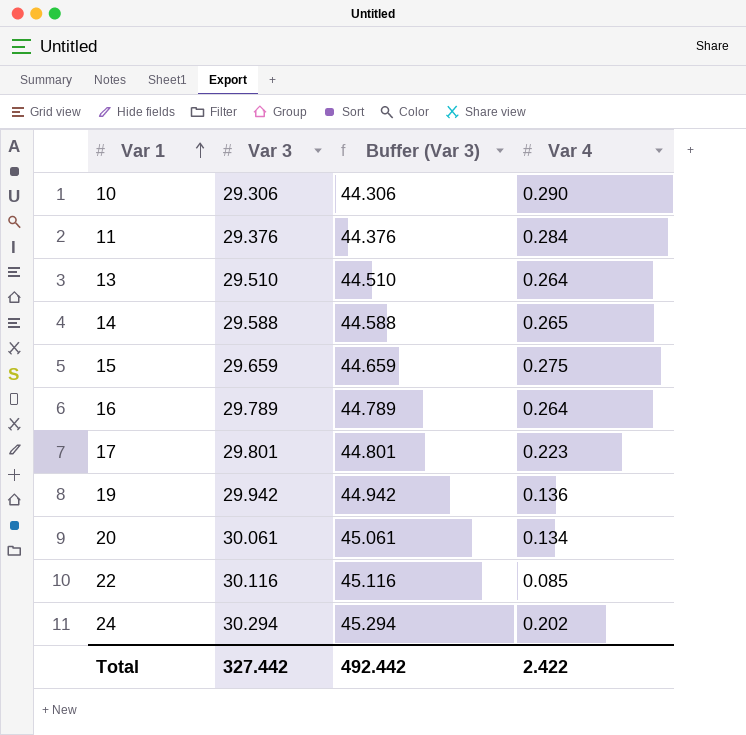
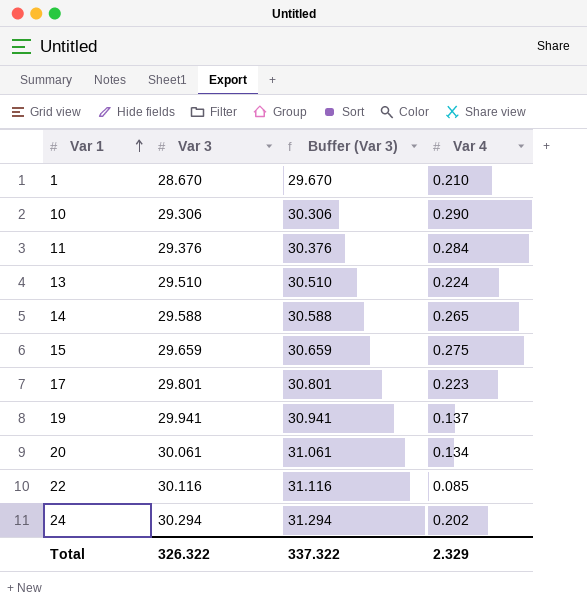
column Buffer (Var 3) | formula: [Var 3] + 15 -> [Var 3] + 1
row 16: 29.789 | 44.789 | 0.264 -> none
row 1: none -> 28.670 | 29.670 | 0.210
13 | Var 4: 0.264 -> 0.224
19 | Var 3: 29.942 -> 29.941
19 | Var 4: 0.136 -> 0.137
Total | Var 3: 327.442 -> 326.322
Total | Buffer (Var 3): 492.442 -> 337.322
Total | Var 4: 2.422 -> 2.329

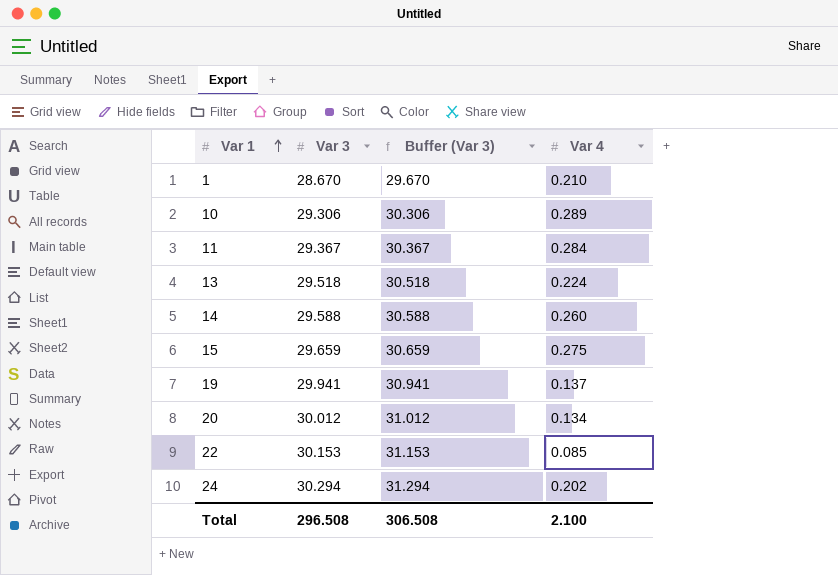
row 17: 29.801 | 30.801 | 0.223 -> none
10 | Var 4: 0.290 -> 0.289
11 | Var 3: 29.376 -> 29.367
11 | Buffer (Var 3): 30.376 -> 30.367
13 | Var 3: 29.510 -> 29.518
13 | Buffer (Var 3): 30.510 -> 30.518
14 | Var 4: 0.265 -> 0.260
20 | Var 3: 30.061 -> 30.012
20 | Buffer (Var 3): 31.061 -> 31.012
22 | Var 3: 30.116 -> 30.153
22 | Buffer (Var 3): 31.116 -> 31.153
Total | Var 3: 326.322 -> 296.508
Total | Buffer (Var 3): 337.322 -> 306.508
Total | Var 4: 2.329 -> 2.100

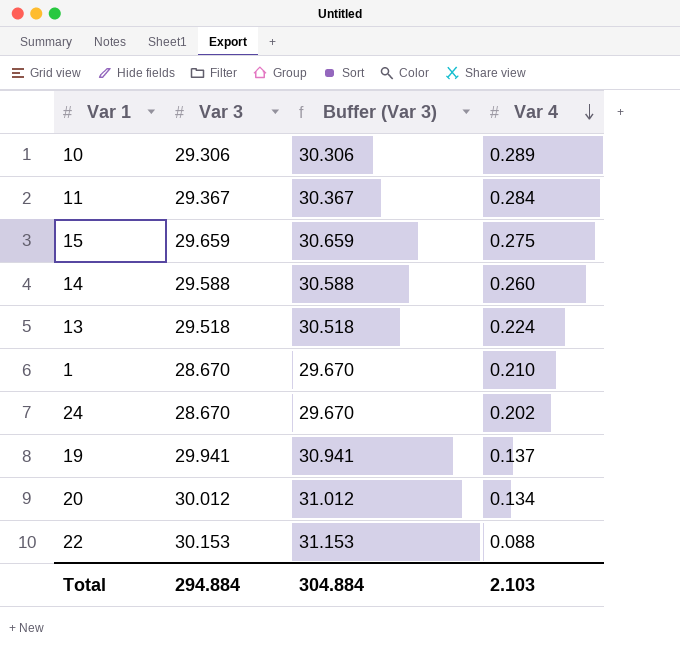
row order: Var 1 ascending -> Var 4 descending
24 | Var 3: 30.294 -> 28.670
24 | Buffer (Var 3): 31.294 -> 29.670
22 | Var 4: 0.085 -> 0.088
Total | Var 3: 296.508 -> 294.884
Total | Buffer (Var 3): 306.508 -> 304.884
Total | Var 4: 2.100 -> 2.103

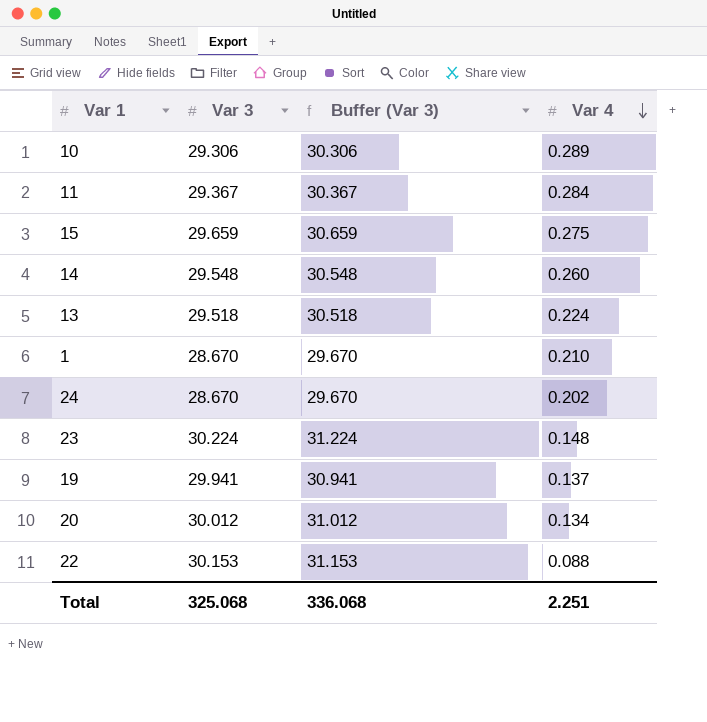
14 | Var 3: 29.588 -> 29.548
14 | Buffer (Var 3): 30.588 -> 30.548
row 23: none -> 30.224 | 31.224 | 0.148
Total | Var 3: 294.884 -> 325.068
Total | Buffer (Var 3): 304.884 -> 336.068
Total | Var 4: 2.103 -> 2.251

